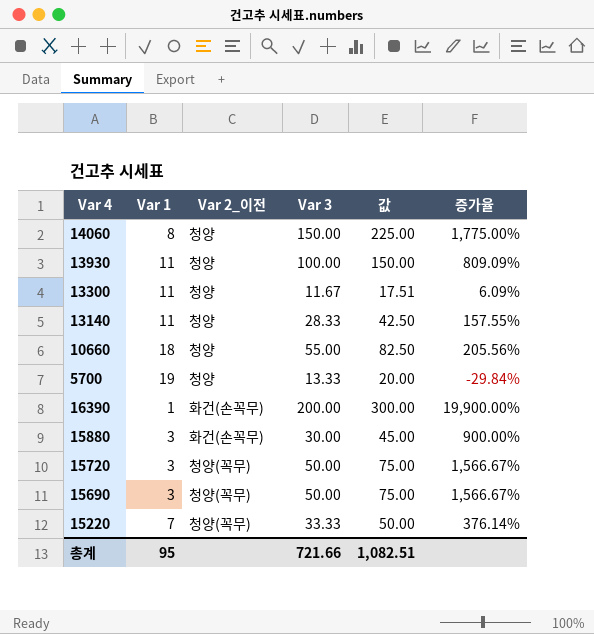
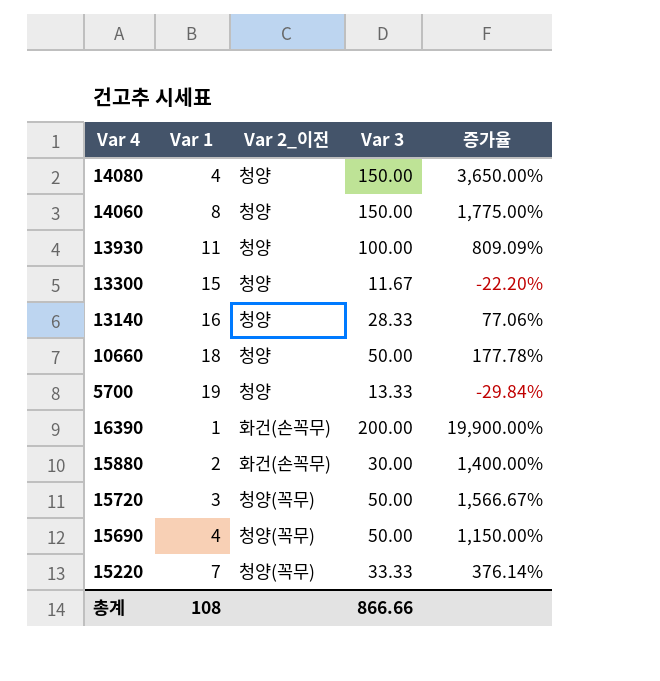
column 값 | formula: [Var 3] * 1.5 -> none
row 14080: none -> 4 | 청양 | 150.00 | 3,650.00%
13300 | Var 1: 11 -> 15
13300 | 증가율: 6.09% -> -22.20%
13140 | Var 1: 11 -> 16
13140 | 증가율: 157.55% -> 77.06%
10660 | Var 3: 55.00 -> 50.00
10660 | 증가율: 205.56% -> 177.78%
15880 | Var 1: 3 -> 2
15880 | 증가율: 900.00% -> 1,400.00%
15690 | Var 1: 3 -> 4
15690 | 증가율: 1,566.67% -> 1,150.00%
총계 | Var 1: 95 -> 108
총계 | Var 3: 721.66 -> 866.66

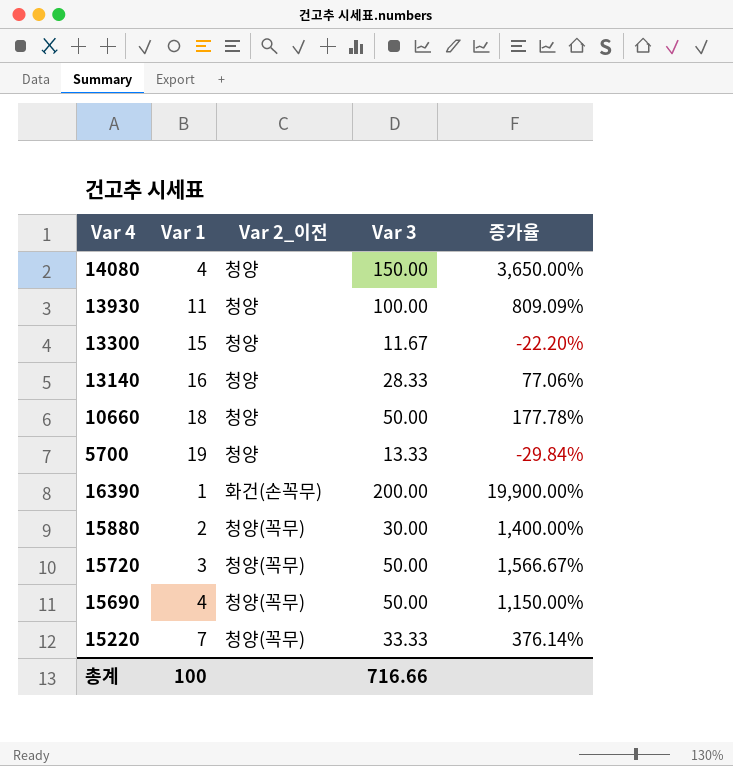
row 14060: 8 | 청양 | 150.00 | 1,775.00% -> none
15880 | Var 2_이전: 화건(손꼭무) -> 청양(꼭무)
총계 | Var 1: 108 -> 100
총계 | Var 3: 866.66 -> 716.66

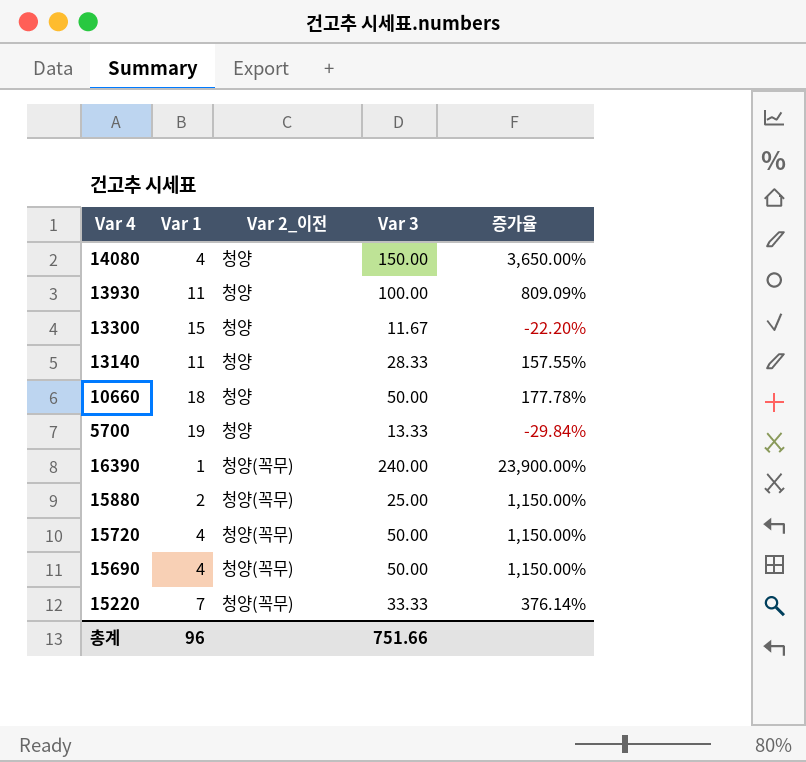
13140 | Var 1: 16 -> 11
13140 | 증가율: 77.06% -> 157.55%
16390 | Var 2_이전: 화건(손꼭무) -> 청양(꼭무)
16390 | Var 3: 200.00 -> 240.00
16390 | 증가율: 19,900.00% -> 23,900.00%
15880 | Var 3: 30.00 -> 25.00
15880 | 증가율: 1,400.00% -> 1,150.00%
15720 | Var 1: 3 -> 4
15720 | 증가율: 1,566.67% -> 1,150.00%
총계 | Var 1: 100 -> 96
총계 | Var 3: 716.66 -> 751.66

